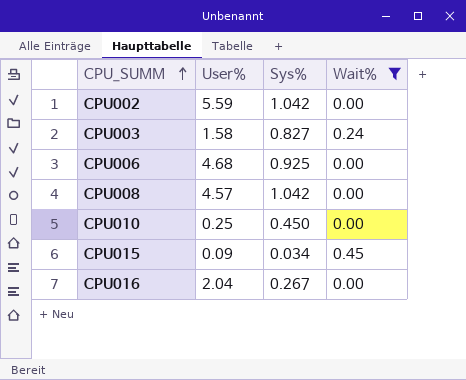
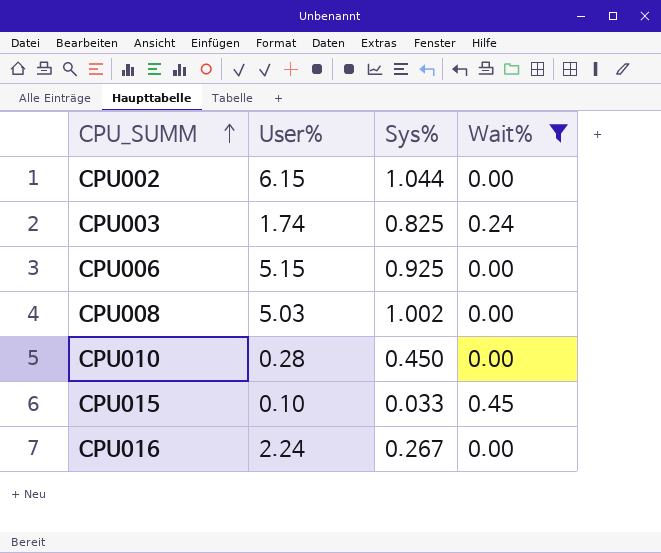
CPU002 | User%: 5.59 -> 6.15
CPU002 | Sys%: 1.042 -> 1.044
CPU003 | User%: 1.58 -> 1.74
CPU003 | Sys%: 0.827 -> 0.825
CPU006 | User%: 4.68 -> 5.15
CPU008 | User%: 4.57 -> 5.03
CPU008 | Sys%: 1.042 -> 1.002
CPU010 | User%: 0.25 -> 0.28
CPU015 | User%: 0.09 -> 0.10
CPU015 | Sys%: 0.034 -> 0.033
CPU016 | User%: 2.04 -> 2.24

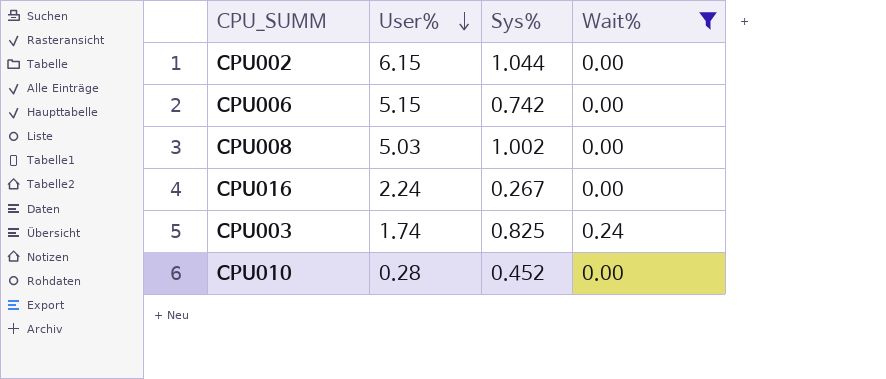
row order: CPU_SUMM ascending -> User% descending
row CPU015: 0.10 | 0.033 | 0.45 -> none
CPU006 | Sys%: 0.925 -> 0.742
CPU010 | Sys%: 0.450 -> 0.452

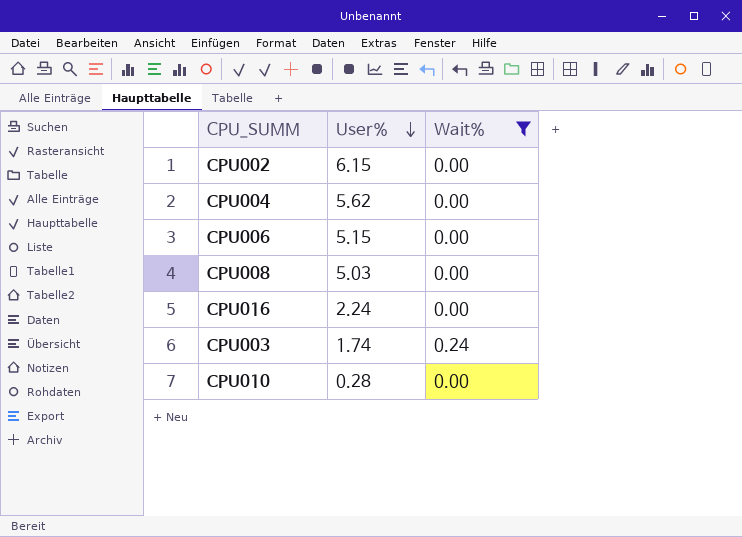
column Sys% | position: 3 -> none
row CPU004: none -> 5.62 | 0.00

